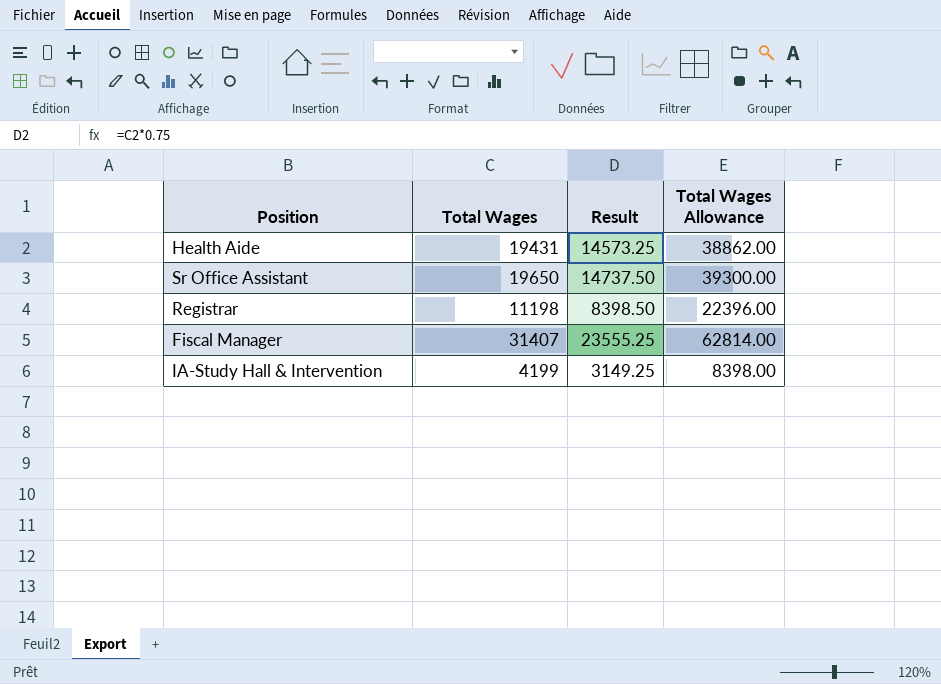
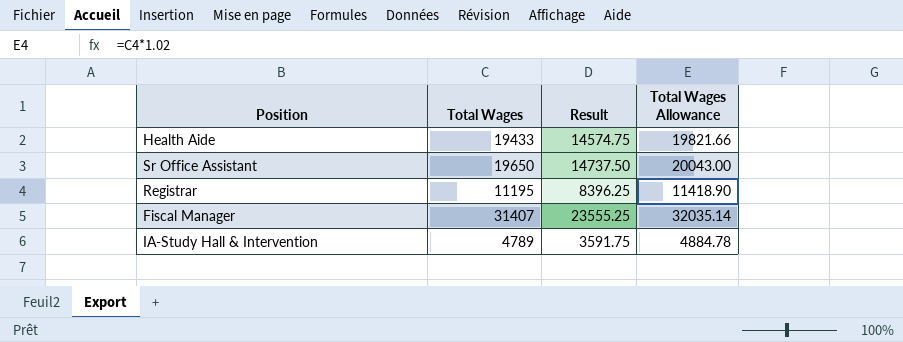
column Total Wages Allowance | formula: [Total Wages] * 2 -> [Total Wages] * 1.02
Health Aide | Total Wages: 19431 -> 19433
Health Aide | Result: 14573.25 -> 14574.75
Registrar | Total Wages: 11198 -> 11195
Registrar | Result: 8398.50 -> 8396.25
IA-Study Hall & Intervention | Total Wages: 4199 -> 4789
IA-Study Hall & Intervention | Result: 3149.25 -> 3591.75

